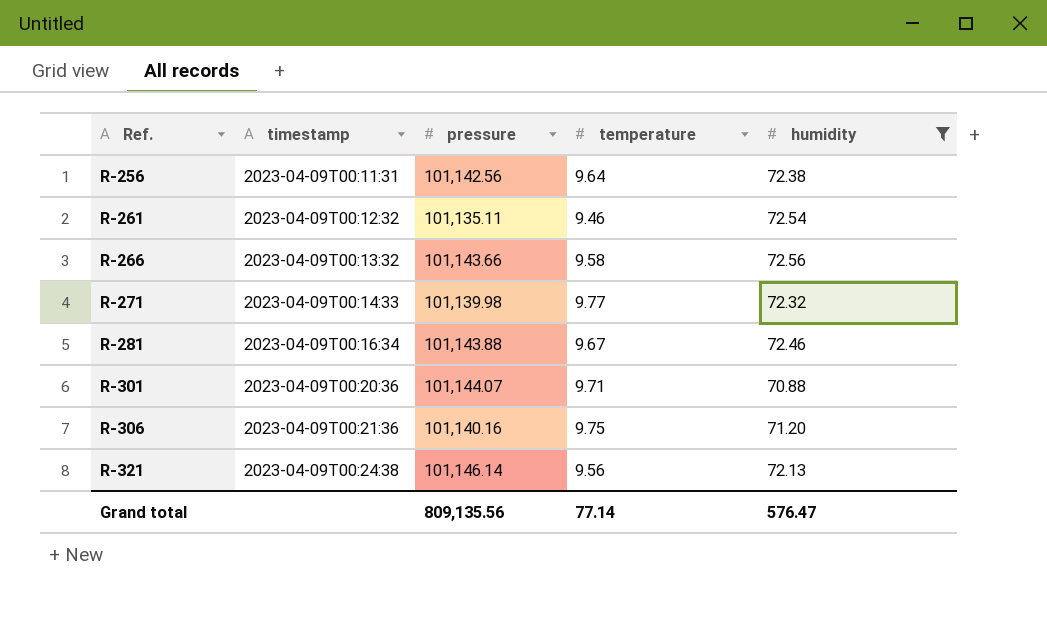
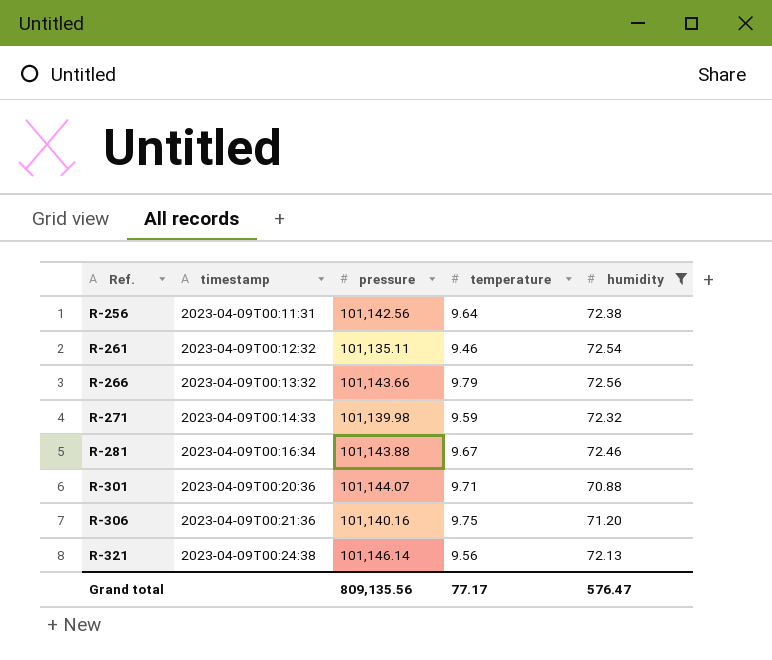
R-266 | temperature: 9.58 -> 9.79
R-271 | temperature: 9.77 -> 9.59
Grand total | temperature: 77.14 -> 77.17

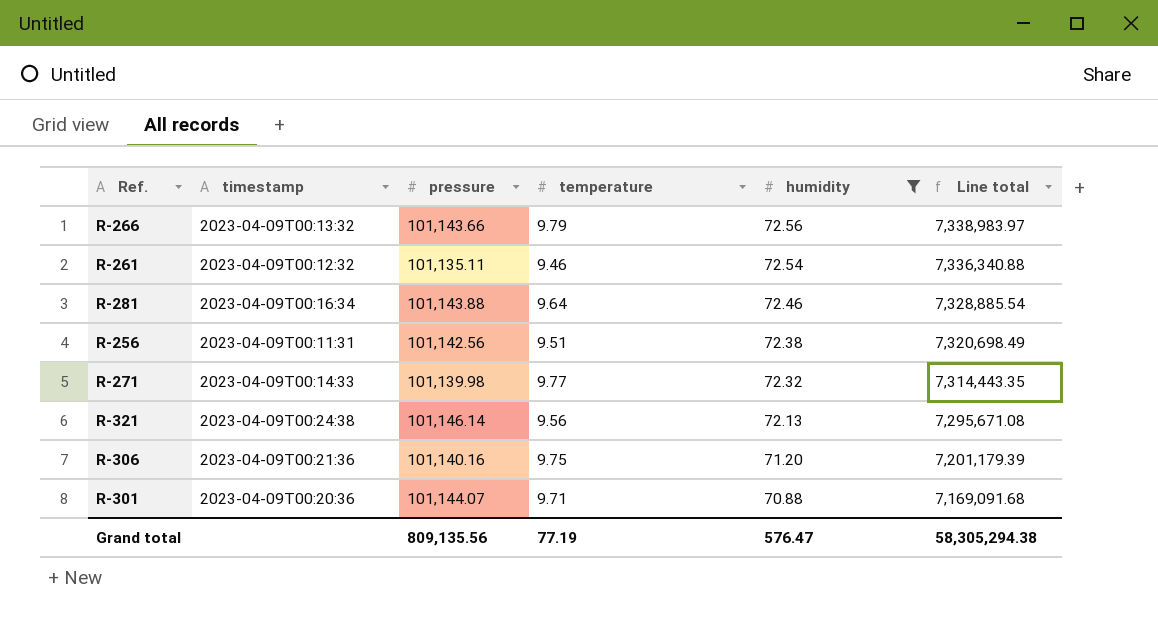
row order: Ref. ascending -> humidity descending
column Line total | formula: none -> [pressure] * [humidity]
R-281 | temperature: 9.67 -> 9.64
R-256 | temperature: 9.64 -> 9.51
R-271 | temperature: 9.59 -> 9.77
Grand total | temperature: 77.17 -> 77.19

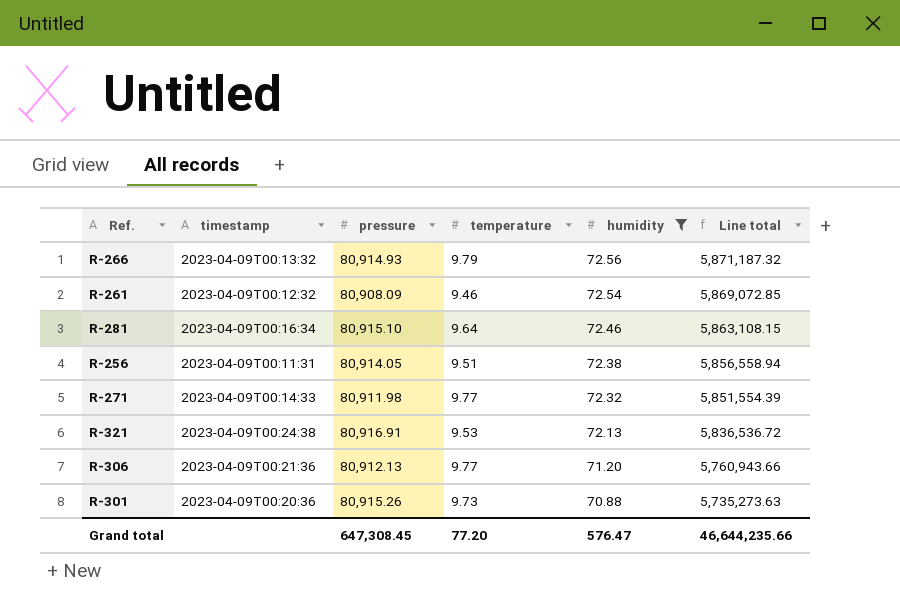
R-266 | pressure: 101,143.66 -> 80,914.93
R-266 | Line total: 7,338,983.97 -> 5,871,187.32
R-261 | pressure: 101,135.11 -> 80,908.09
R-261 | Line total: 7,336,340.88 -> 5,869,072.85
R-281 | pressure: 101,143.88 -> 80,915.10
R-281 | Line total: 7,328,885.54 -> 5,863,108.15
R-256 | pressure: 101,142.56 -> 80,914.05
R-256 | Line total: 7,320,698.49 -> 5,856,558.94
R-271 | pressure: 101,139.98 -> 80,911.98
R-271 | Line total: 7,314,443.35 -> 5,851,554.39
R-321 | pressure: 101,146.14 -> 80,916.91
R-321 | temperature: 9.56 -> 9.53
R-321 | Line total: 7,295,671.08 -> 5,836,536.72
R-306 | pressure: 101,140.16 -> 80,912.13
R-306 | temperature: 9.75 -> 9.77
R-306 | Line total: 7,201,179.39 -> 5,760,943.66
R-301 | pressure: 101,144.07 -> 80,915.26
R-301 | temperature: 9.71 -> 9.73
R-301 | Line total: 7,169,091.68 -> 5,735,273.63
Grand total | pressure: 809,135.56 -> 647,308.45
Grand total | temperature: 77.19 -> 77.20
Grand total | Line total: 58,305,294.38 -> 46,644,235.66

